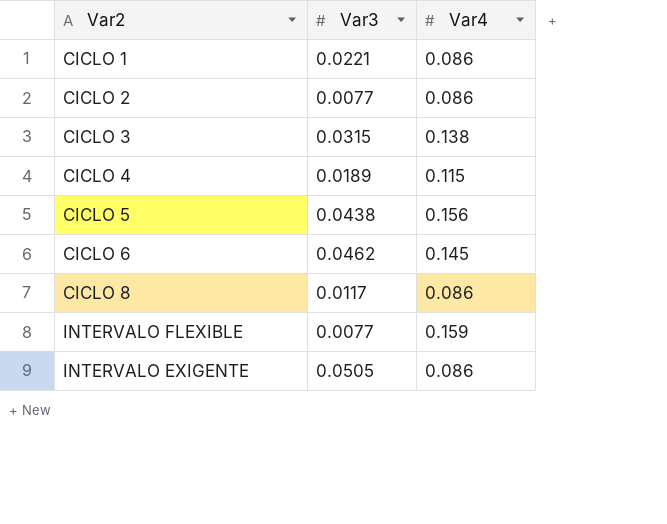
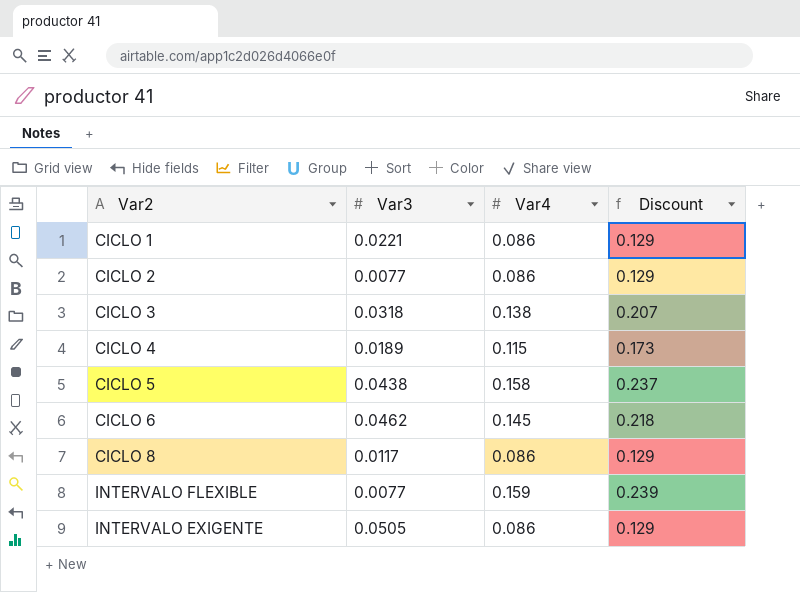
column Discount | formula: none -> [Var4] * 1.5
CICLO 3 | Var3: 0.0315 -> 0.0318
CICLO 5 | Var4: 0.156 -> 0.158

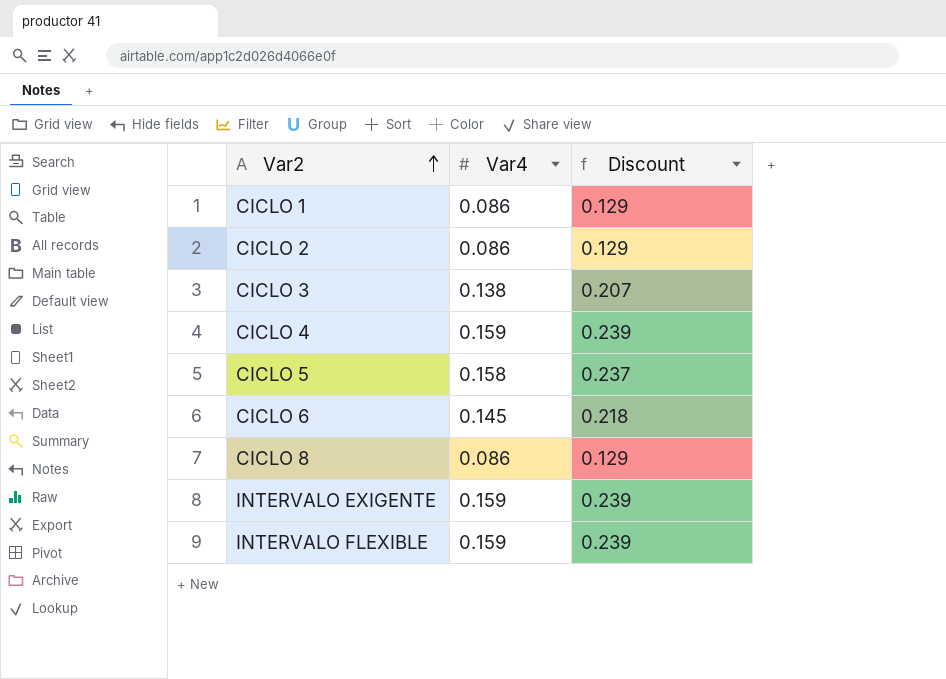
row order: none -> Var2 ascending
column Var3 | position: 2 -> none
CICLO 4 | Var4: 0.115 -> 0.159
CICLO 4 | Discount: 0.173 -> 0.239
INTERVALO EXIGENTE | Var4: 0.086 -> 0.159
INTERVALO EXIGENTE | Discount: 0.129 -> 0.239

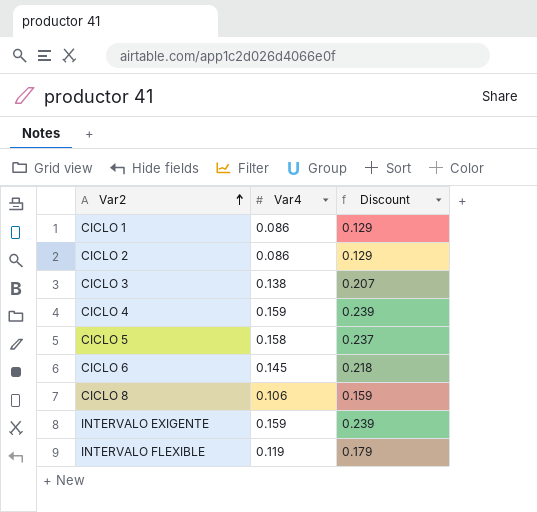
CICLO 8 | Var4: 0.086 -> 0.106
CICLO 8 | Discount: 0.129 -> 0.159
INTERVALO FLEXIBLE | Var4: 0.159 -> 0.119
INTERVALO FLEXIBLE | Discount: 0.239 -> 0.179

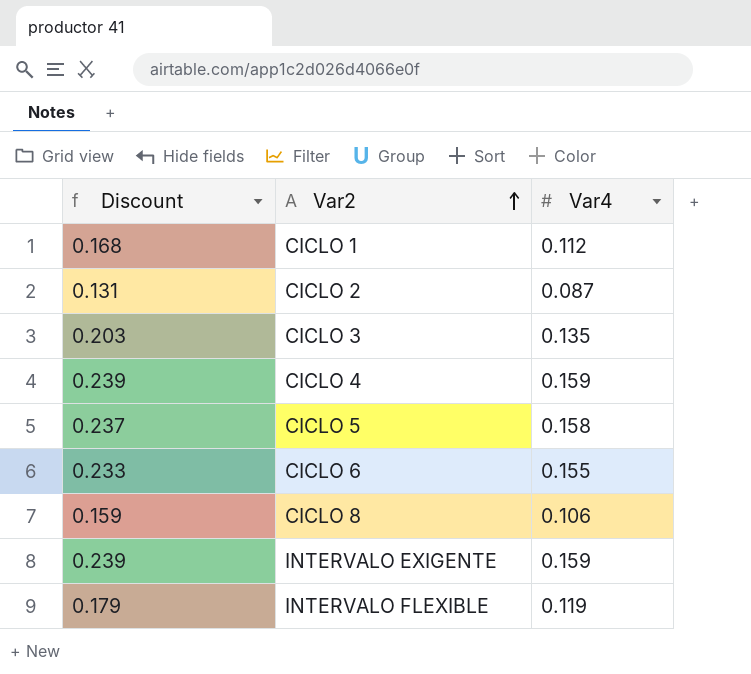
column Discount | position: 3 -> 1
CICLO 1 | Discount: 0.129 -> 0.168
CICLO 1 | Var4: 0.086 -> 0.112
CICLO 2 | Discount: 0.129 -> 0.131
CICLO 2 | Var4: 0.086 -> 0.087
CICLO 3 | Discount: 0.207 -> 0.203
CICLO 3 | Var4: 0.138 -> 0.135
CICLO 6 | Discount: 0.218 -> 0.233
CICLO 6 | Var4: 0.145 -> 0.155

